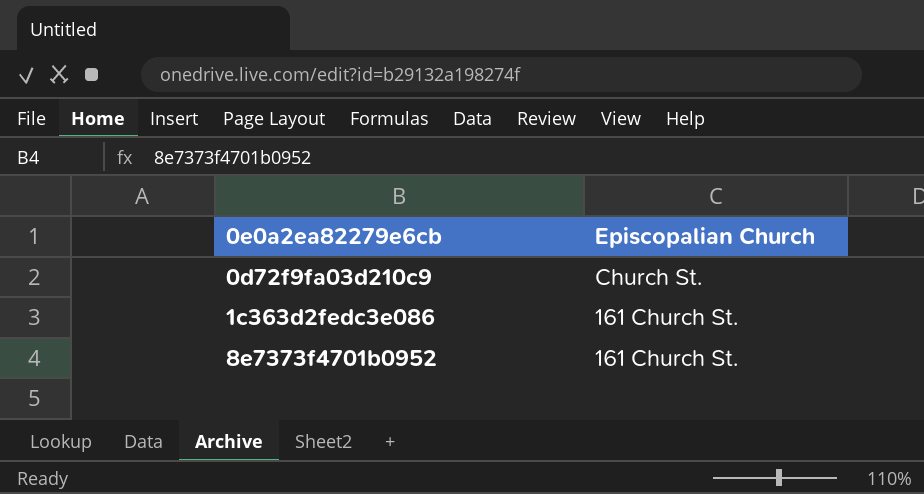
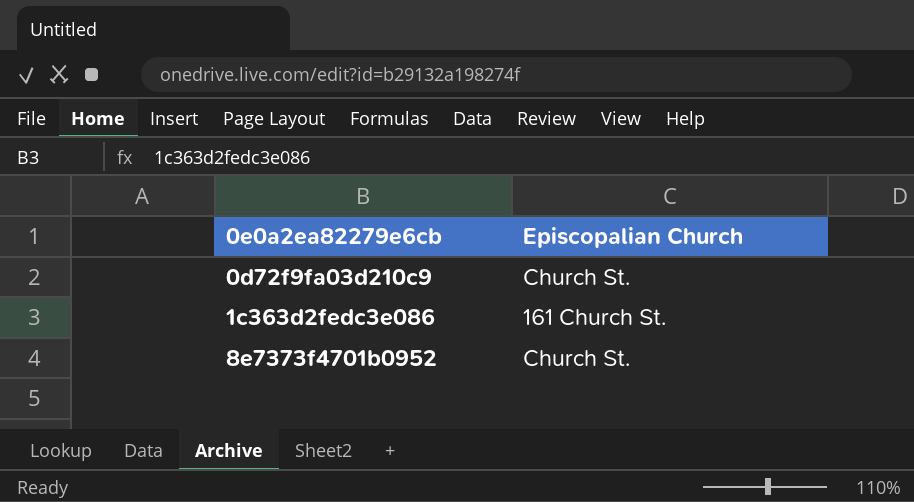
8e7373f4701b0952 | Episcopalian Church: 161 Church St. -> Church St.

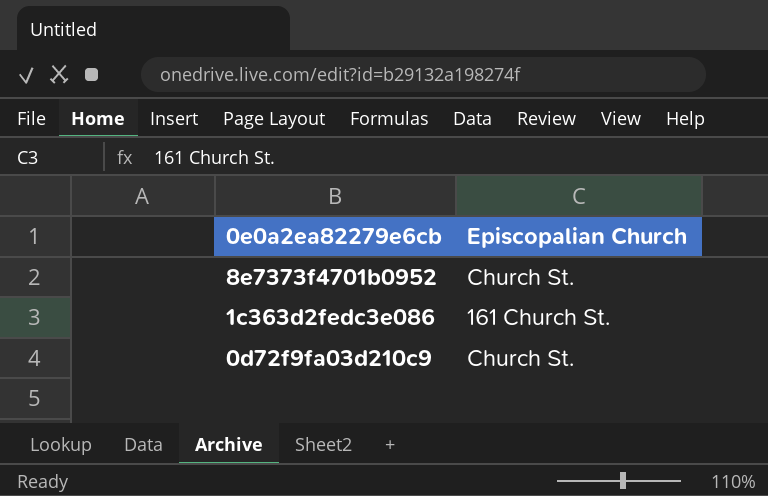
row order: 0e0a2ea82279e6cb ascending -> 0e0a2ea82279e6cb descending

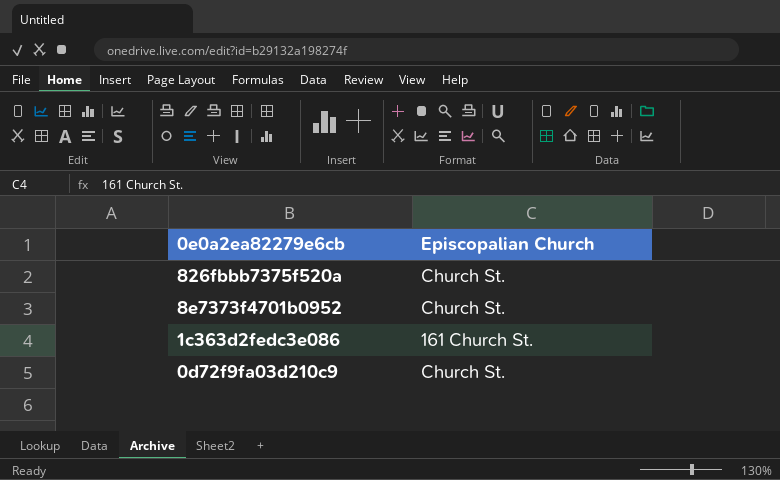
row 826fbbb7375f520a: none -> Church St.

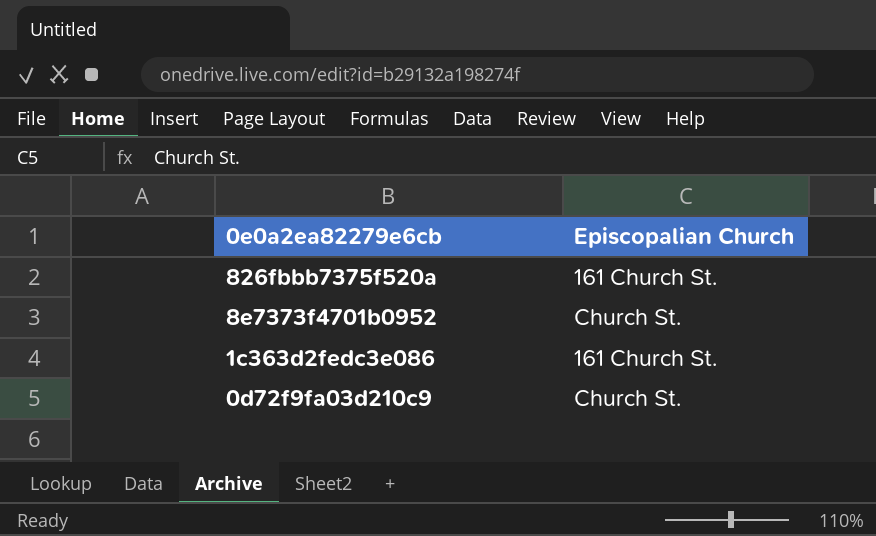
826fbbb7375f520a | Episcopalian Church: Church St. -> 161 Church St.

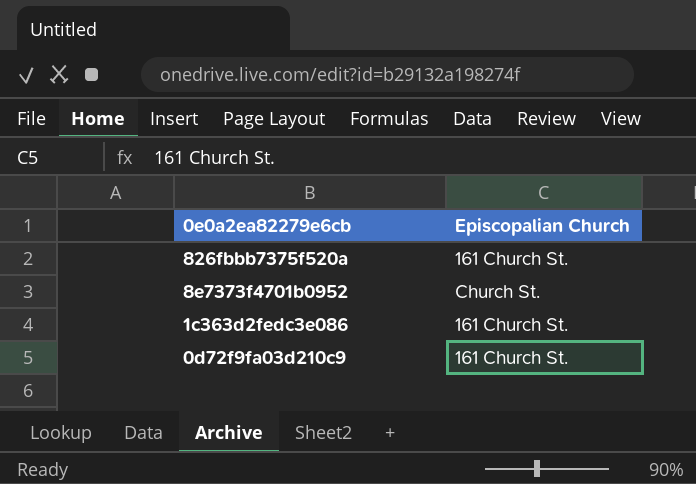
0d72f9fa03d210c9 | Episcopalian Church: Church St. -> 161 Church St.

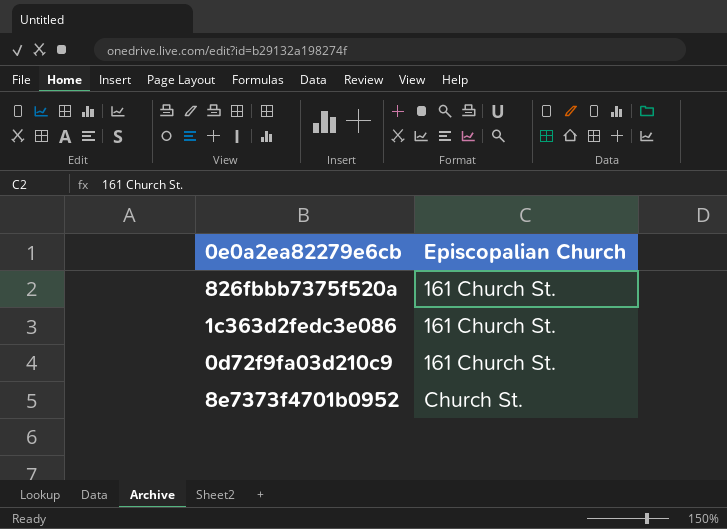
row order: 0e0a2ea82279e6cb descending -> Episcopalian Church ascending

